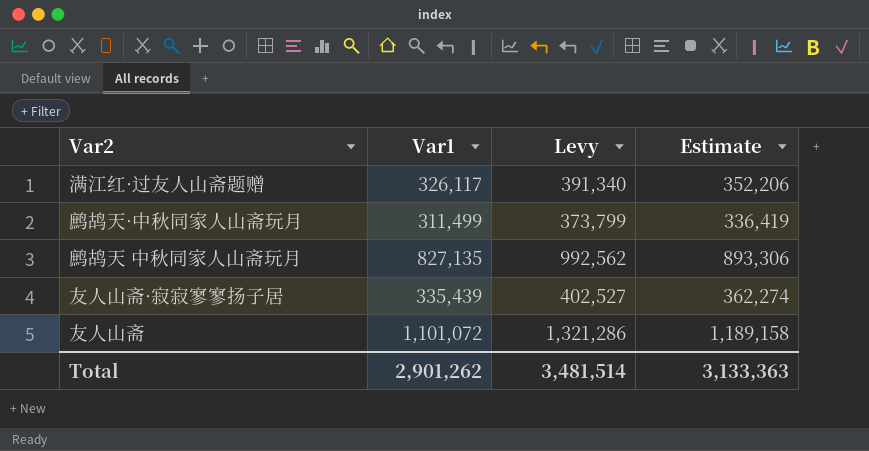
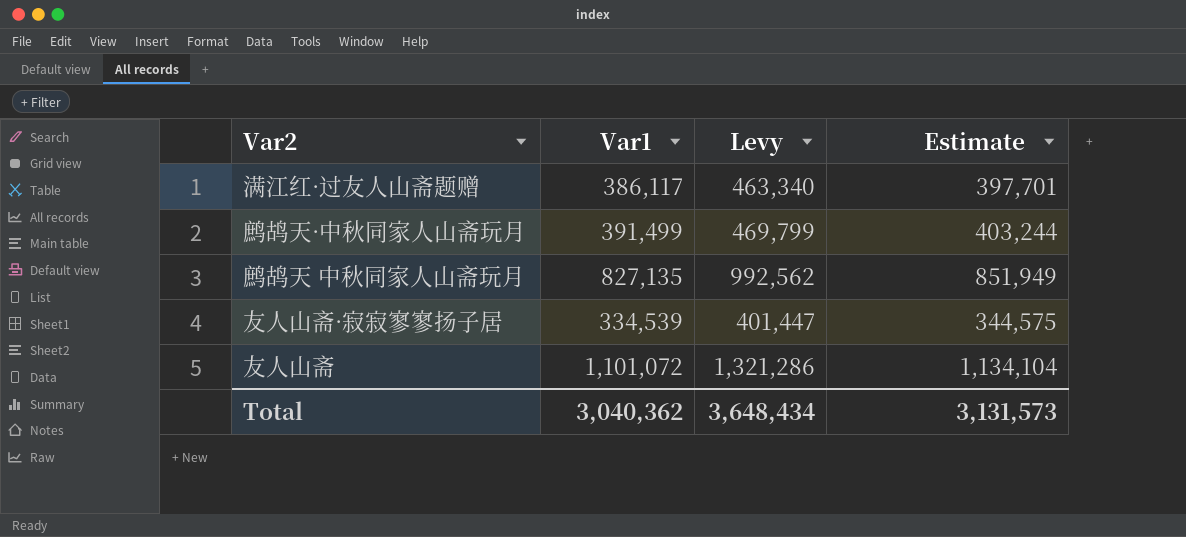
column Estimate | formula: [Var1] * 1.08 -> [Var1] * 1.03
满江红·过友人山斋题赠 | Var1: 326,117 -> 386,117
满江红·过友人山斋题赠 | Levy: 391,340 -> 463,340
鹧鸪天·中秋同家人山斋玩月 | Var1: 311,499 -> 391,499
鹧鸪天·中秋同家人山斋玩月 | Levy: 373,799 -> 469,799
友人山斋·寂寂寥寥扬子居 | Var1: 335,439 -> 334,539
友人山斋·寂寂寥寥扬子居 | Levy: 402,527 -> 401,447
Total | Var1: 2,901,262 -> 3,040,362
Total | Levy: 3,481,514 -> 3,648,434
Total | Estimate: 3,133,363 -> 3,131,573

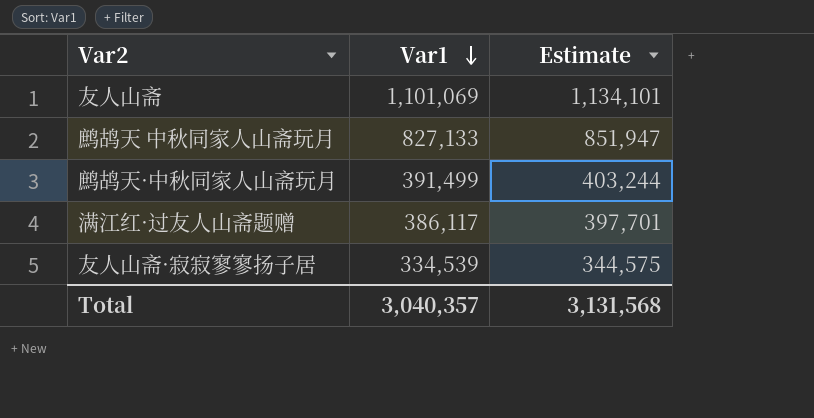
row order: none -> Var1 descending
column Levy | formula: [Var1] * 1.2 -> none
友人山斋 | Var1: 1,101,072 -> 1,101,069
友人山斋 | Estimate: 1,134,104 -> 1,134,101
鹧鸪天 中秋同家人山斋玩月 | Var1: 827,135 -> 827,133
鹧鸪天 中秋同家人山斋玩月 | Estimate: 851,949 -> 851,947
Total | Var1: 3,040,362 -> 3,040,357
Total | Estimate: 3,131,573 -> 3,131,568

